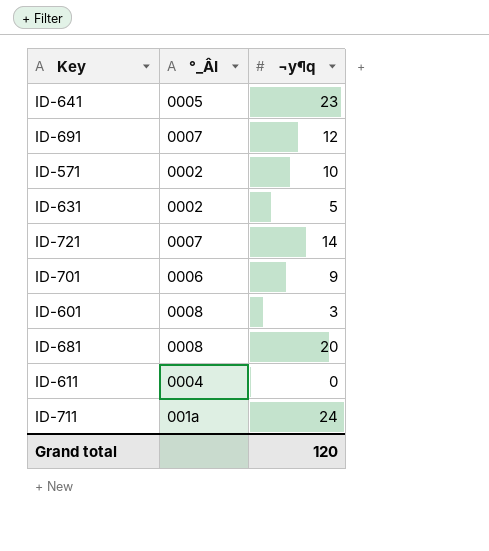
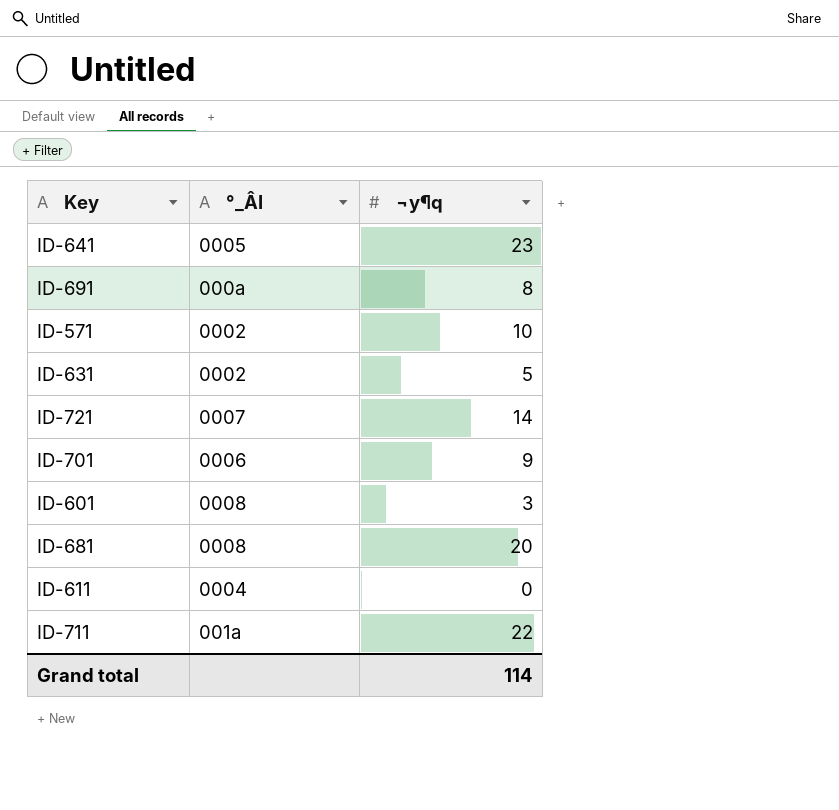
ID-691 | °_ÂI: 0007 -> 000a
ID-691 | ¬y¶q: 12 -> 8
ID-711 | ¬y¶q: 24 -> 22
Grand total | ¬y¶q: 120 -> 114

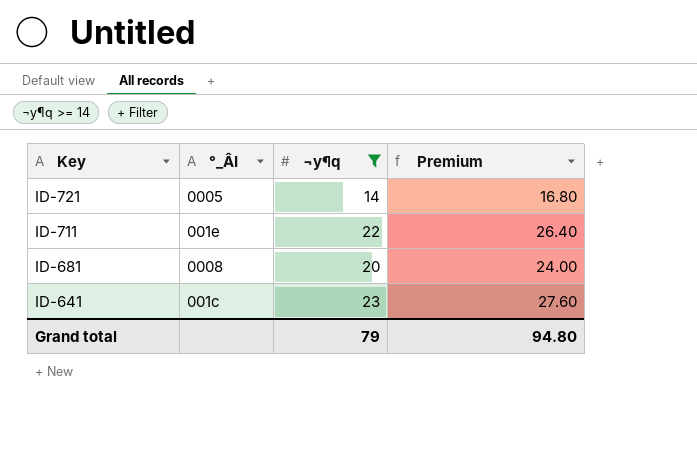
filter: none -> ¬y¶q >= 14
row order: none -> Key descending
column Premium | formula: none -> [¬y¶q] * 1.2
ID-721 | °_ÂI: 0007 -> 0005
ID-711 | °_ÂI: 001a -> 001e
ID-641 | °_ÂI: 0005 -> 001c
Grand total | ¬y¶q: 114 -> 79

